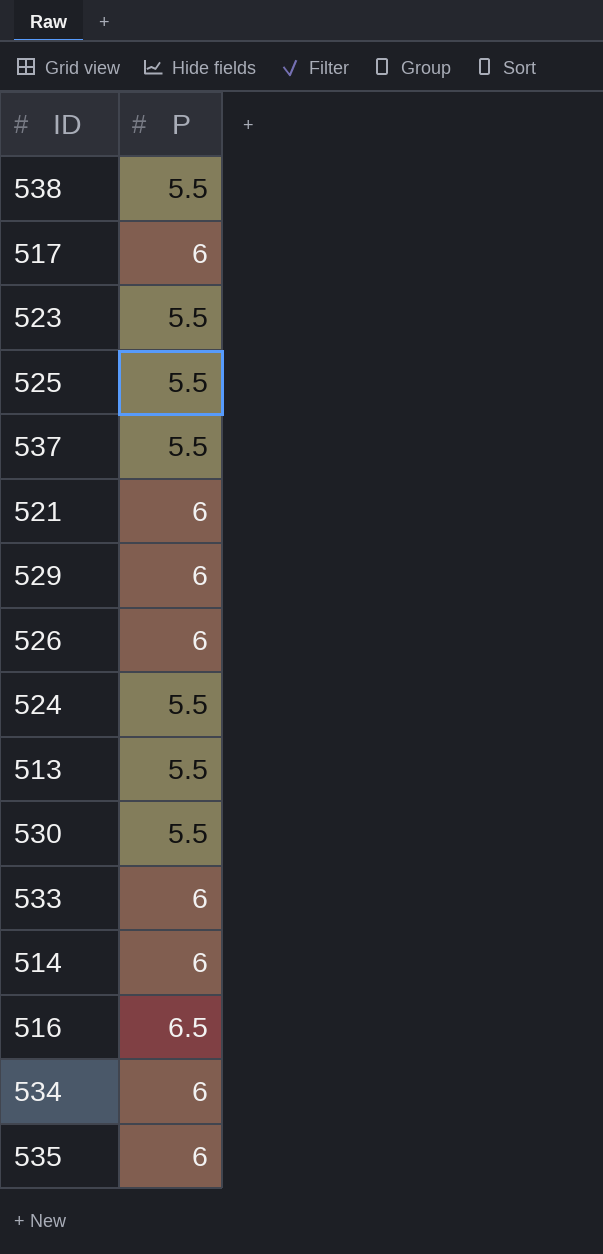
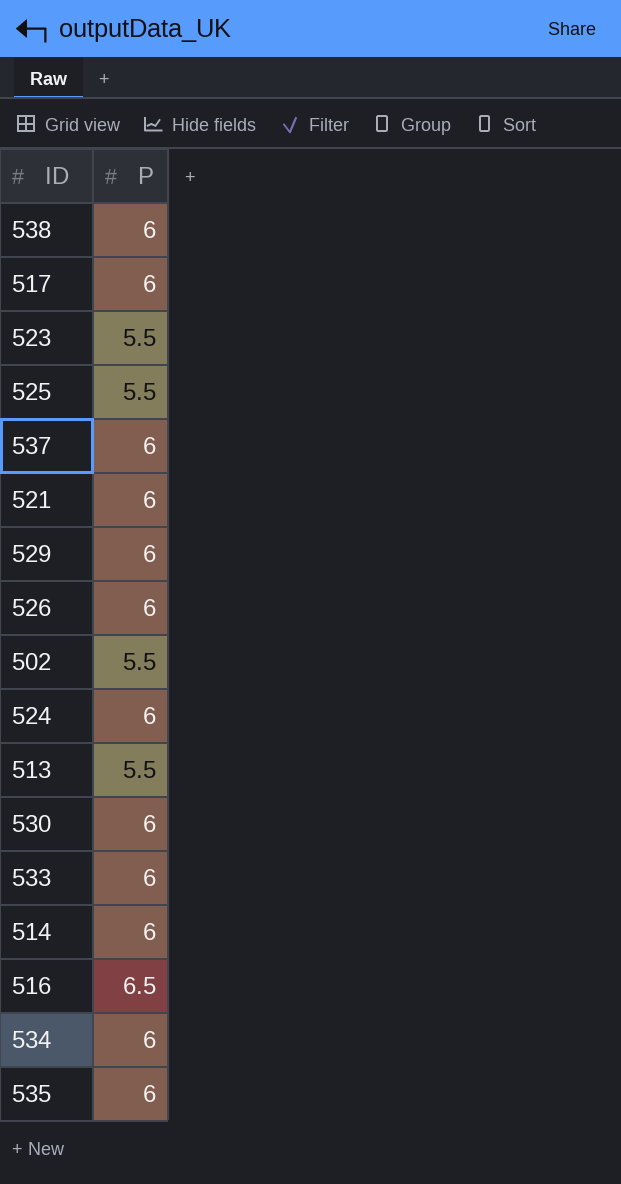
538 | P: 5.5 -> 6
537 | P: 5.5 -> 6
row 502: none -> 5.5
524 | P: 5.5 -> 6
530 | P: 5.5 -> 6

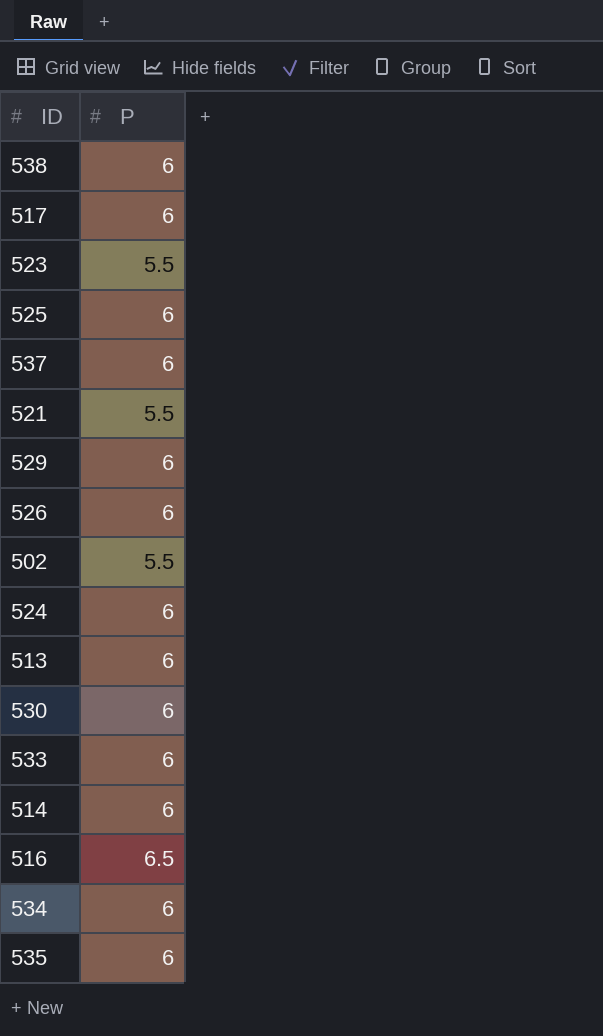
525 | P: 5.5 -> 6
521 | P: 6 -> 5.5
513 | P: 5.5 -> 6

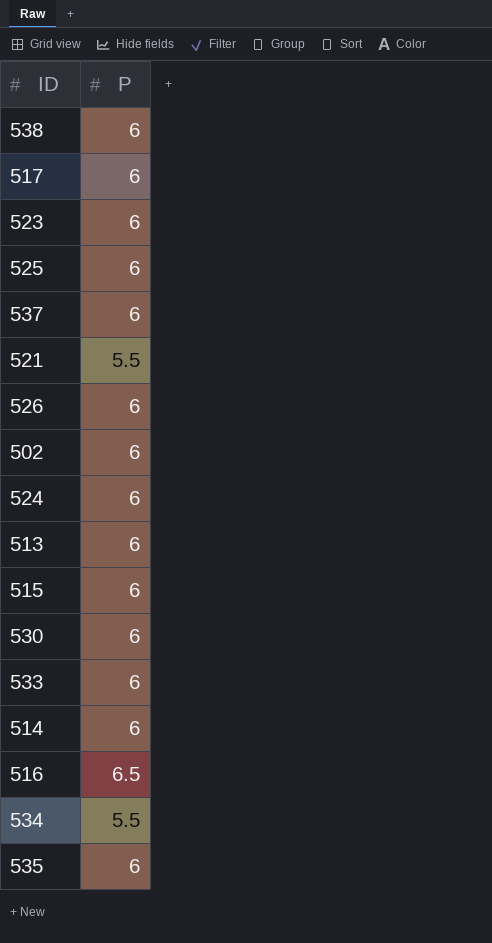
row 529: 6 -> none
523 | P: 5.5 -> 6
502 | P: 5.5 -> 6
row 515: none -> 6
534 | P: 6 -> 5.5

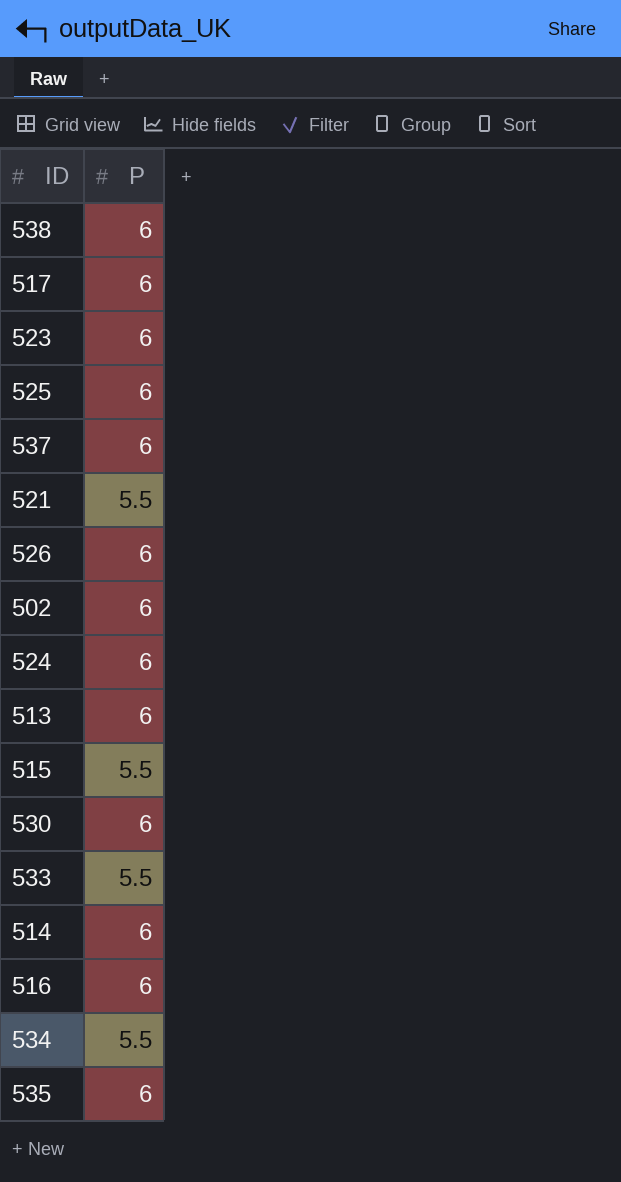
515 | P: 6 -> 5.5
533 | P: 6 -> 5.5
516 | P: 6.5 -> 6

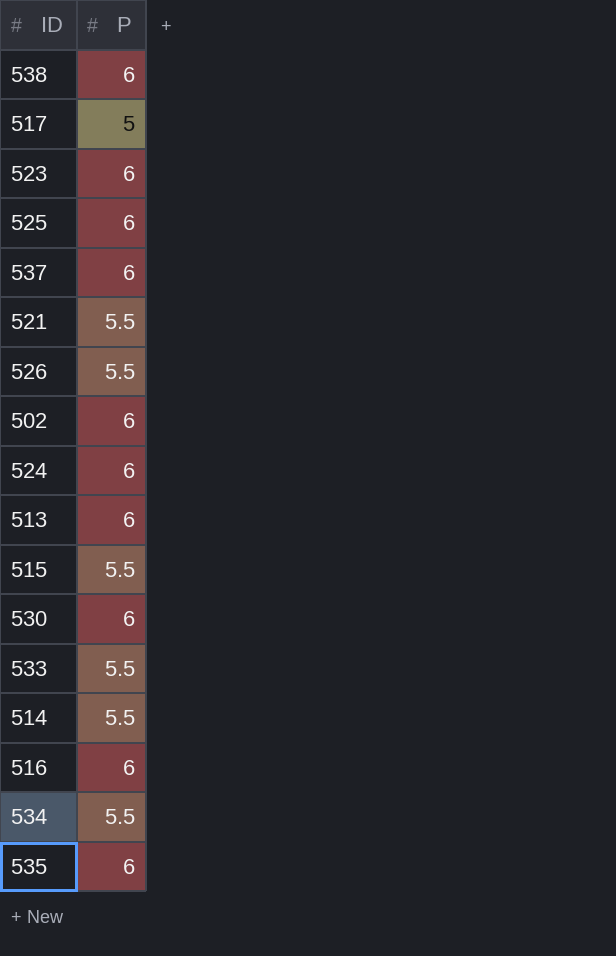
517 | P: 6 -> 5
526 | P: 6 -> 5.5
514 | P: 6 -> 5.5

